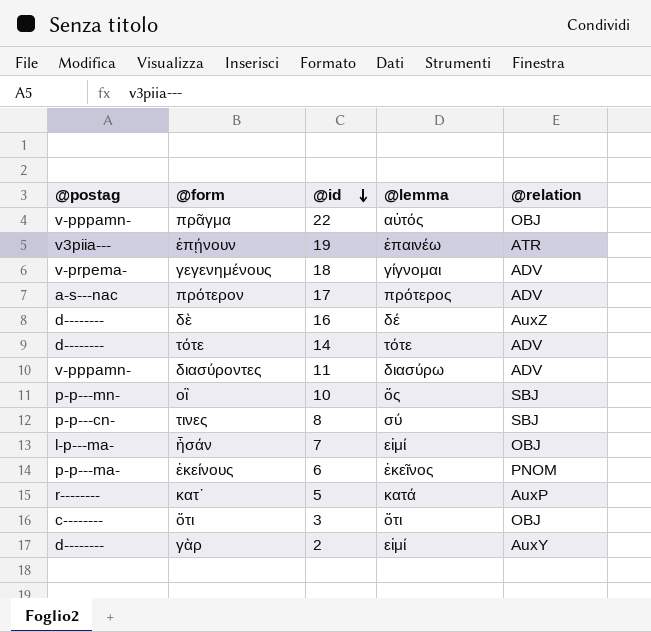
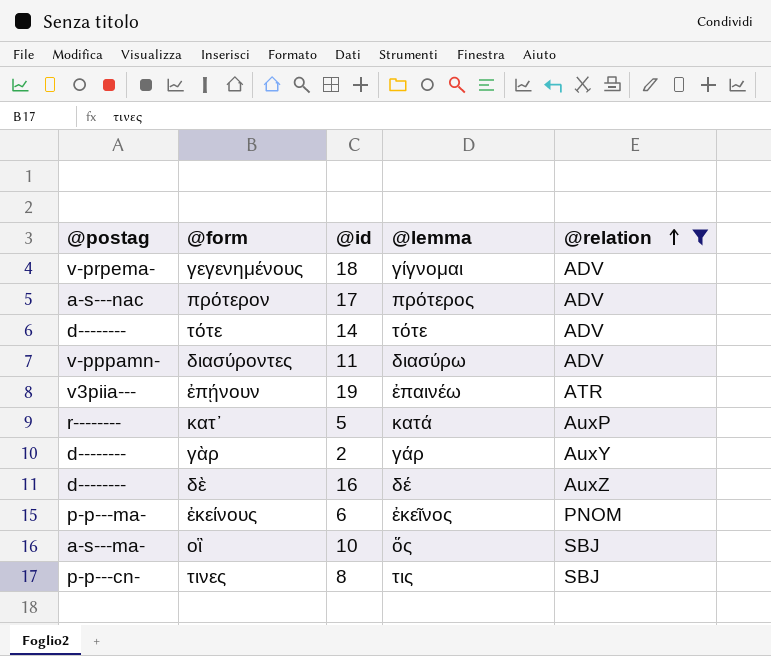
filter: none -> @relation != OBJ
row order: @id descending -> @relation ascending
γὰρ | @lemma: εἰμί -> γάρ
οἳ | @postag: p-p---mn- -> a-s---ma-
τινες | @lemma: σύ -> τις

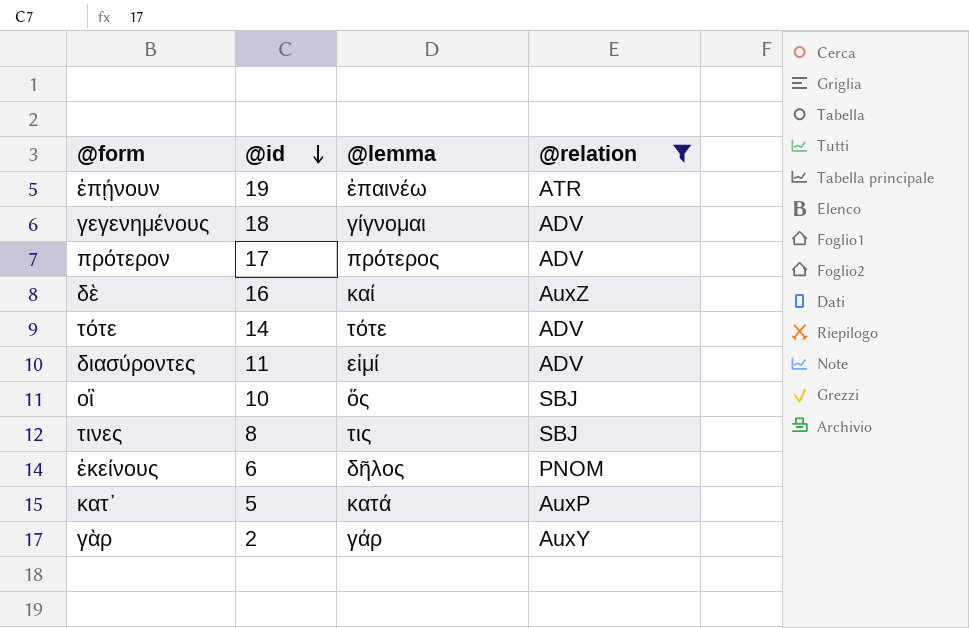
row order: @relation ascending -> @id descending
column @postag | position: 1 -> none
δὲ | @lemma: δέ -> καί
διασύροντες | @lemma: διασύρω -> εἰμί
ἐκείνους | @lemma: ἐκεῖνος -> δῆλος

